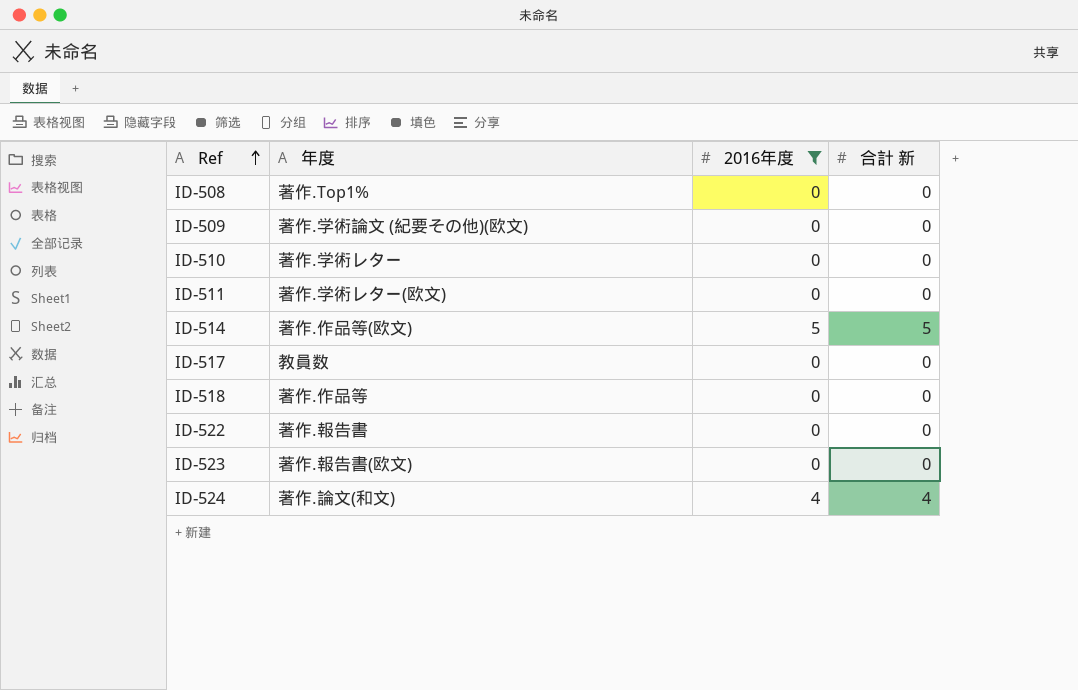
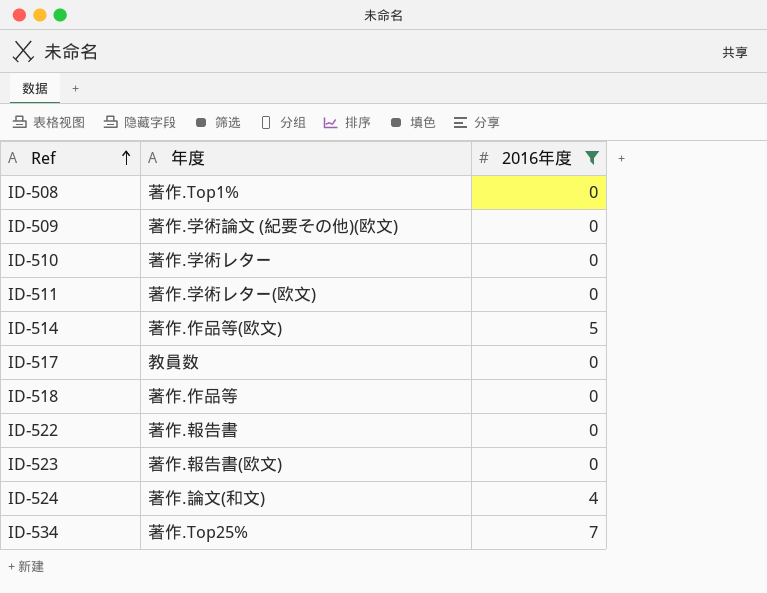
column 合計 新 | position: 4 -> none
row ID-534: none -> 著作.Top25% | 7

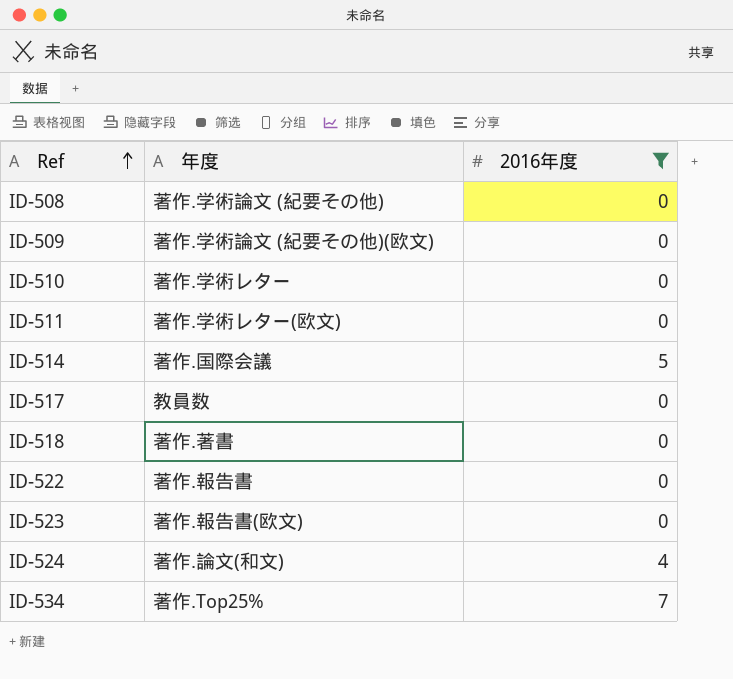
ID-508 | 年度: 著作.Top1% -> 著作.学術論文 (紀要その他)
ID-514 | 年度: 著作.作品等(欧文) -> 著作.国際会議
ID-518 | 年度: 著作.作品等 -> 著作.著書

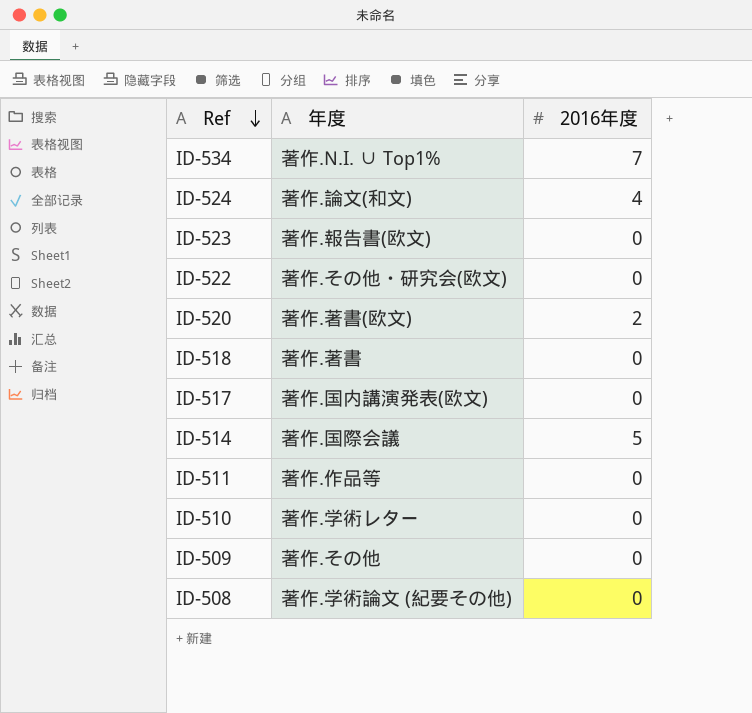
filter: 2016年度 != 2 -> none
row order: Ref ascending -> Ref descending
ID-534 | 年度: 著作.Top25% -> 著作.N.I. ∪ Top1%
ID-522 | 年度: 著作.報告書 -> 著作.その他・研究会(欧文)
ID-517 | 年度: 教員数 -> 著作.国内講演発表(欧文)
ID-511 | 年度: 著作.学術レター(欧文) -> 著作.作品等
ID-509 | 年度: 著作.学術論文 (紀要その他)(欧文) -> 著作.その他

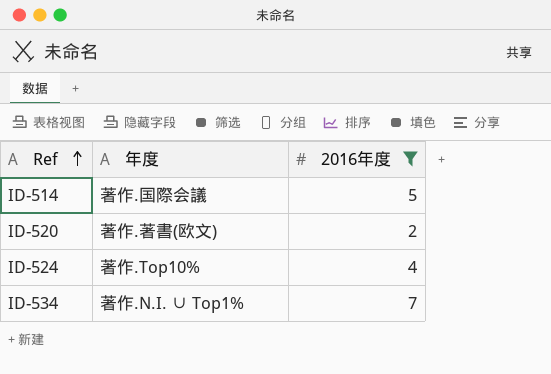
filter: none -> 2016年度 != 0
row order: Ref descending -> Ref ascending
ID-524 | 年度: 著作.論文(和文) -> 著作.Top10%

